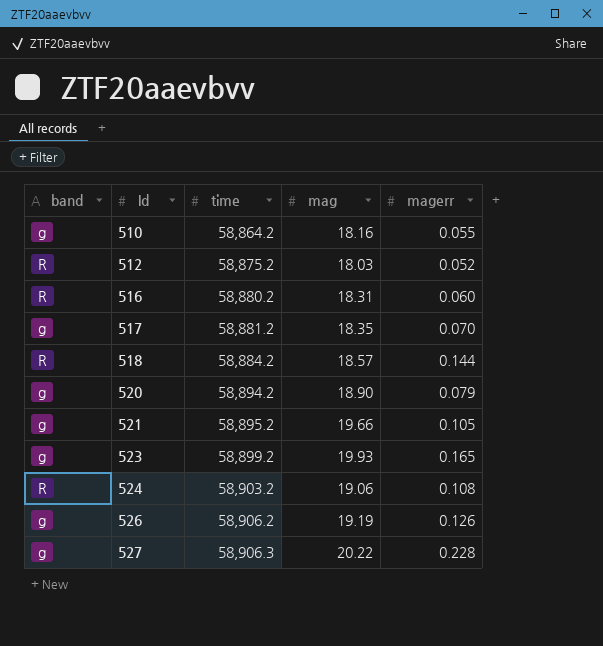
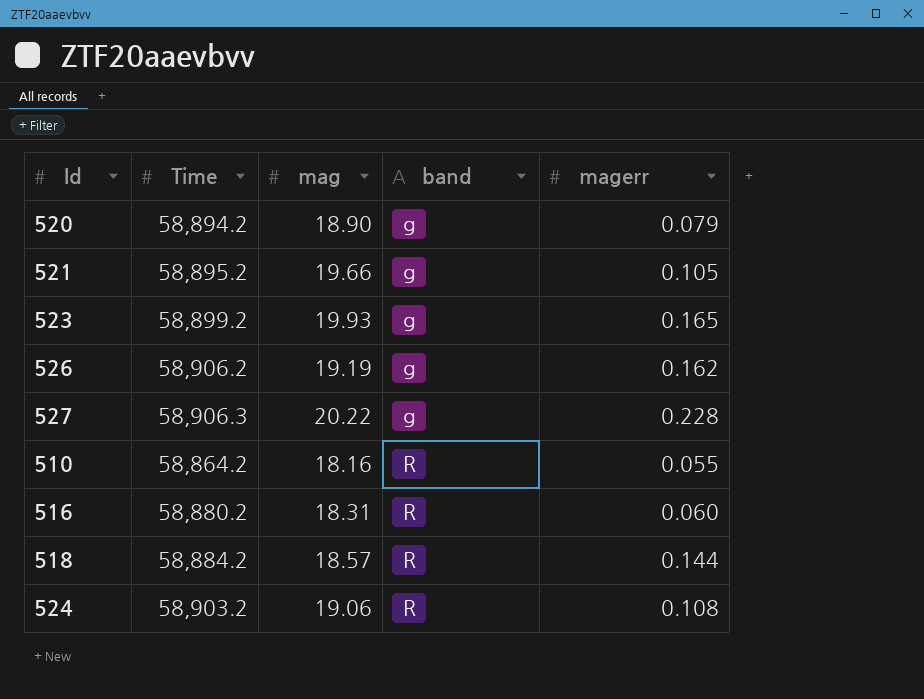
row order: Id ascending -> band ascending
column name: time -> Time
column band | position: 1 -> 4
row 512: R | 58,875.2 | 18.03 | 0.052 -> none
row 517: g | 58,881.2 | 18.35 | 0.070 -> none
526 | magerr: 0.126 -> 0.162
510 | band: g -> R

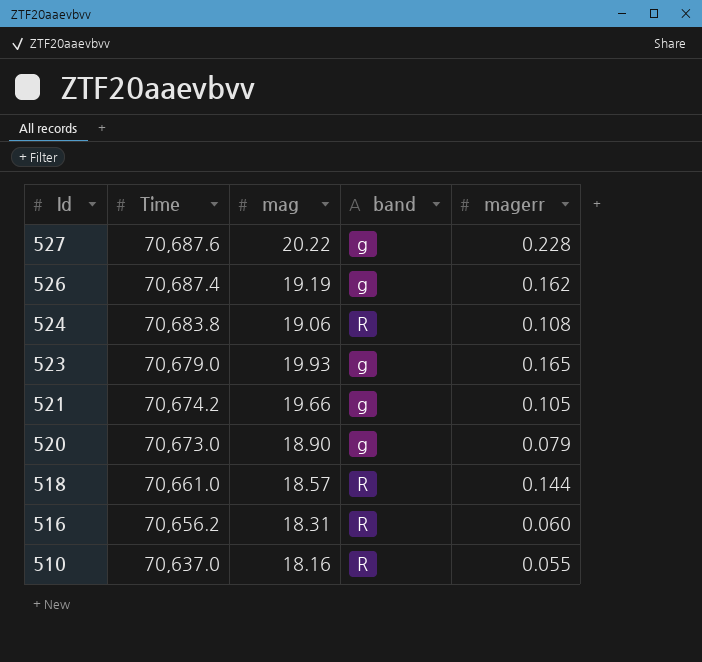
row order: band ascending -> Id descending
527 | Time: 58,906.3 -> 70,687.6
526 | Time: 58,906.2 -> 70,687.4
524 | Time: 58,903.2 -> 70,683.8
523 | Time: 58,899.2 -> 70,679.0
521 | Time: 58,895.2 -> 70,674.2
520 | Time: 58,894.2 -> 70,673.0
518 | Time: 58,884.2 -> 70,661.0
516 | Time: 58,880.2 -> 70,656.2
510 | Time: 58,864.2 -> 70,637.0

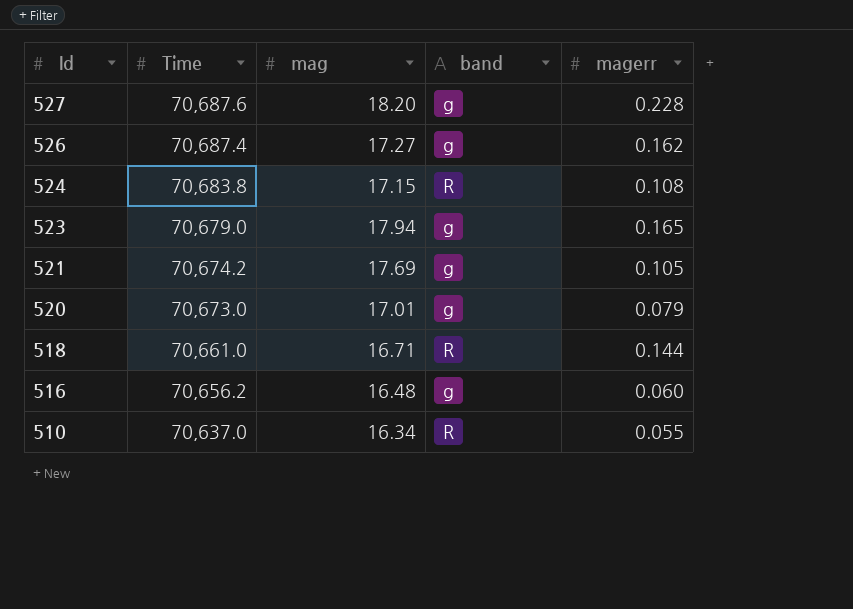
527 | mag: 20.22 -> 18.20
526 | mag: 19.19 -> 17.27
524 | mag: 19.06 -> 17.15
523 | mag: 19.93 -> 17.94
521 | mag: 19.66 -> 17.69
520 | mag: 18.90 -> 17.01
518 | mag: 18.57 -> 16.71
516 | mag: 18.31 -> 16.48
516 | band: R -> g
510 | mag: 18.16 -> 16.34

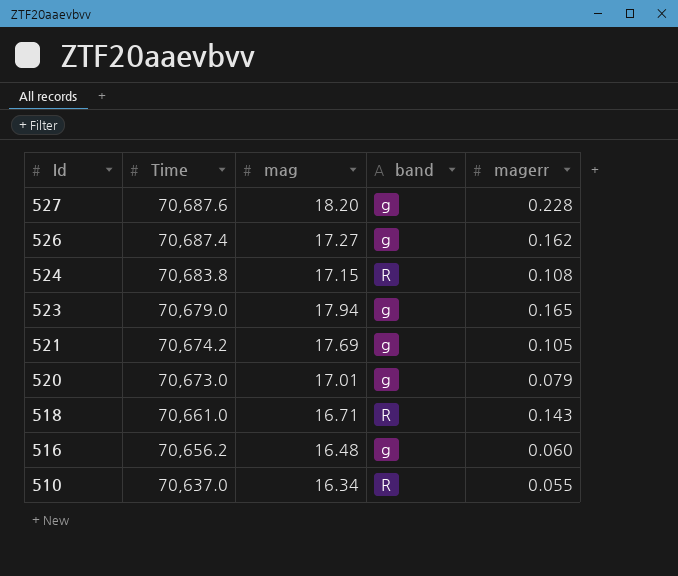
518 | magerr: 0.144 -> 0.143

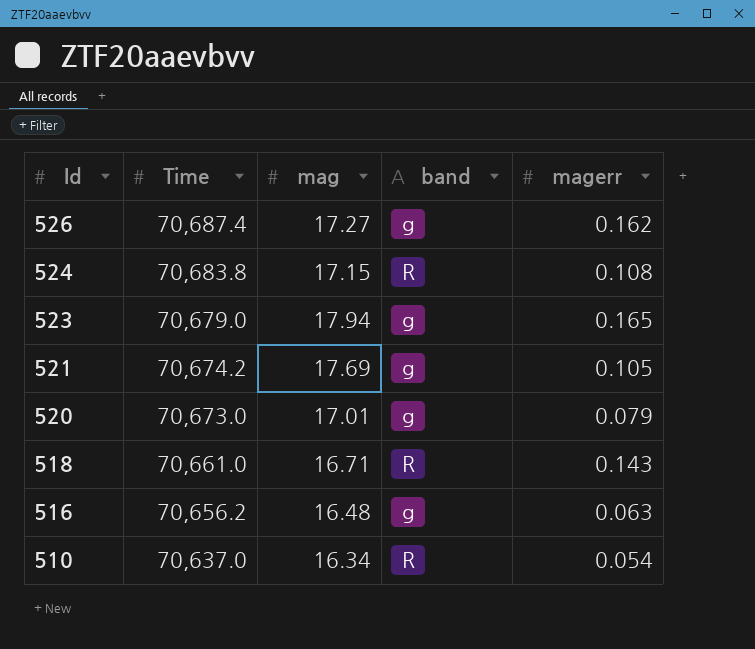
row 527: 70,687.6 | 18.20 | g | 0.228 -> none
516 | magerr: 0.060 -> 0.063
510 | magerr: 0.055 -> 0.054

